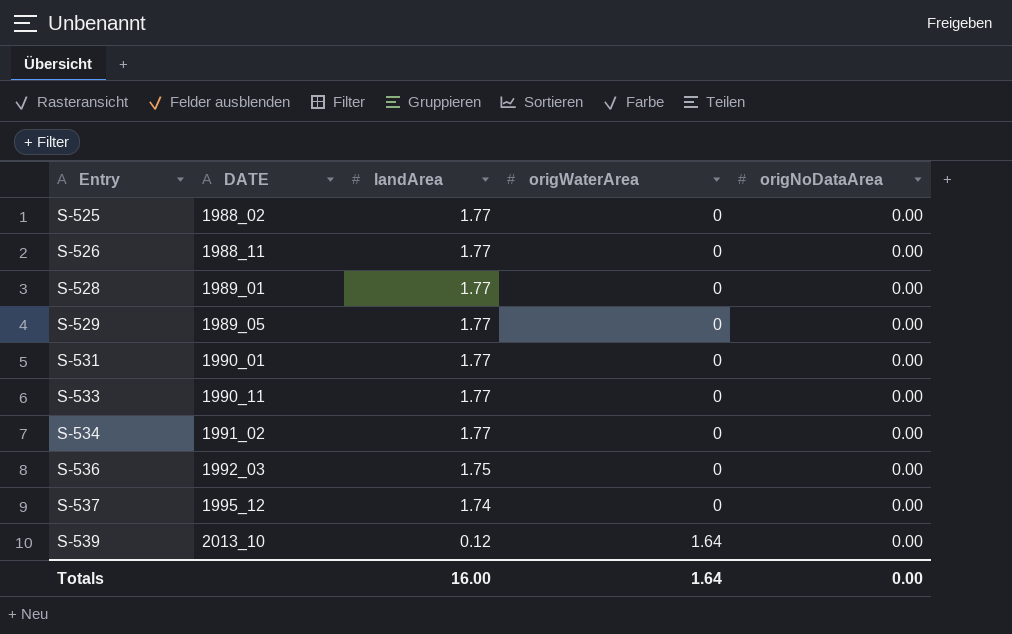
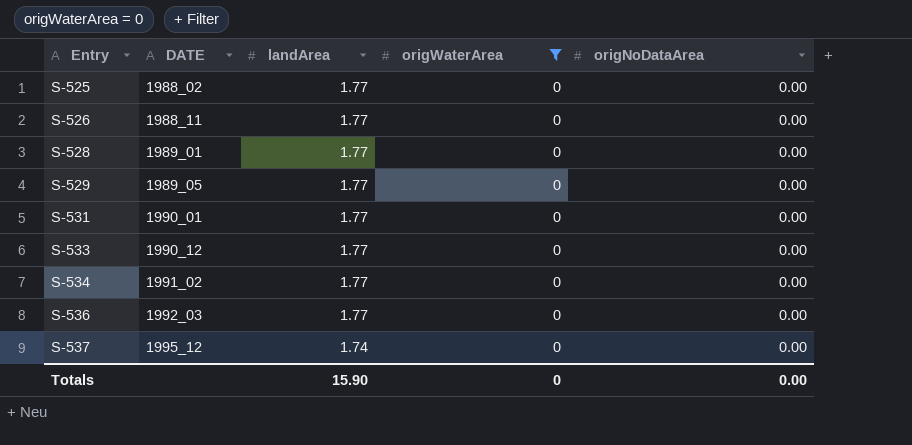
filter: none -> origWaterArea = 0
S-533 | DATE: 1990_11 -> 1990_12
S-536 | landArea: 1.75 -> 1.77
Totals | landArea: 16.00 -> 15.90
Totals | origWaterArea: 1.64 -> 0

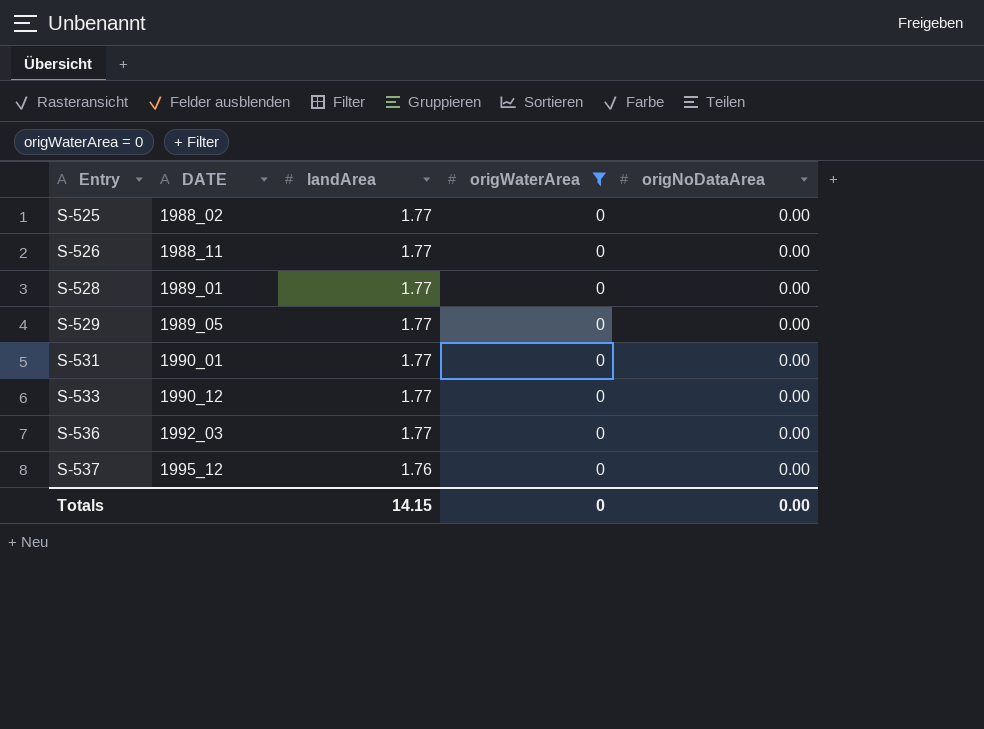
row S-534: 1991_02 | 1.77 | 0 | 0.00 -> none
S-537 | landArea: 1.74 -> 1.76
Totals | landArea: 15.90 -> 14.15

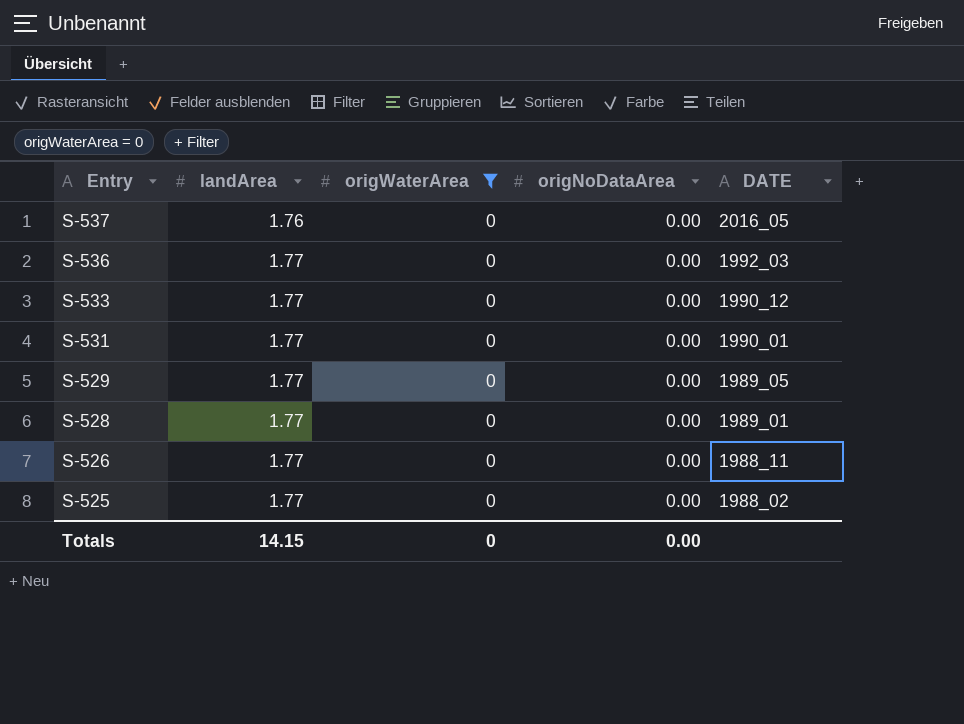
row order: Entry ascending -> Entry descending
column DATE | position: 2 -> 5
S-537 | DATE: 1995_12 -> 2016_05

